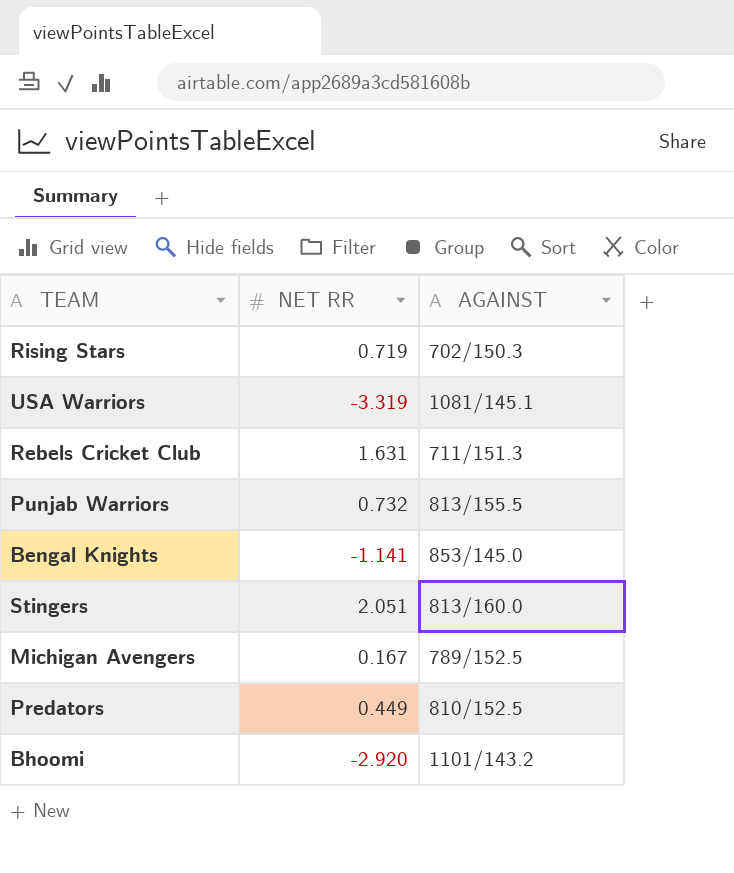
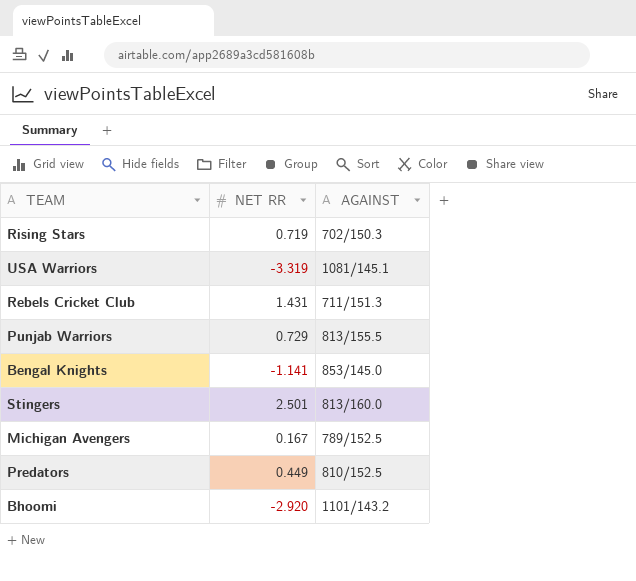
Rebels Cricket Club | NET RR: 1.631 -> 1.431
Punjab Warriors | NET RR: 0.732 -> 0.729
Stingers | NET RR: 2.051 -> 2.501

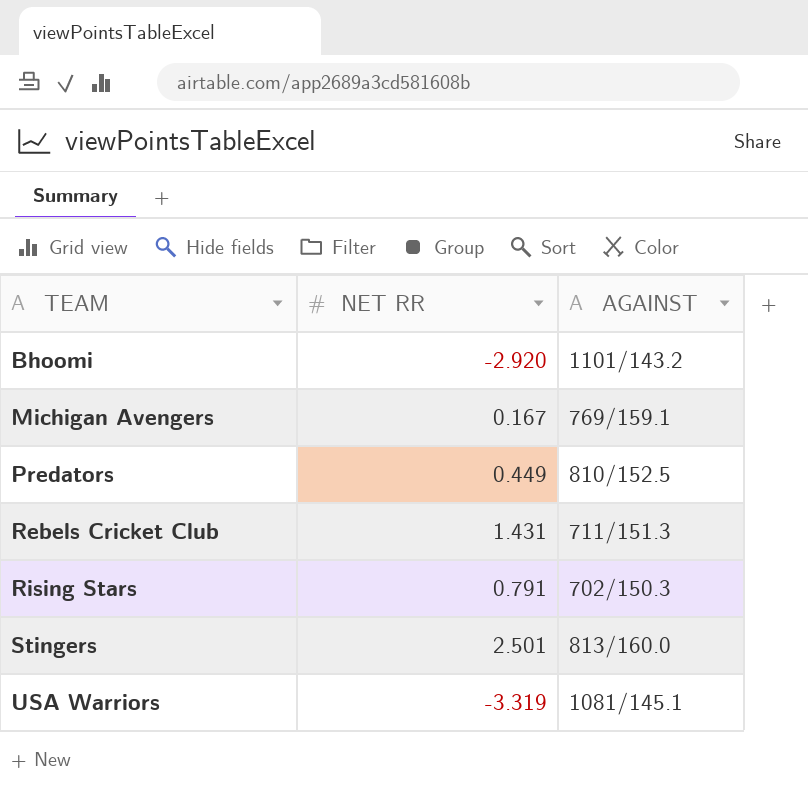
row order: none -> TEAM ascending
row Punjab Warriors: 0.729 | 813/155.5 -> none
row Bengal Knights: -1.141 | 853/145.0 -> none
Michigan Avengers | AGAINST: 789/152.5 -> 769/159.1
Rising Stars | NET RR: 0.719 -> 0.791

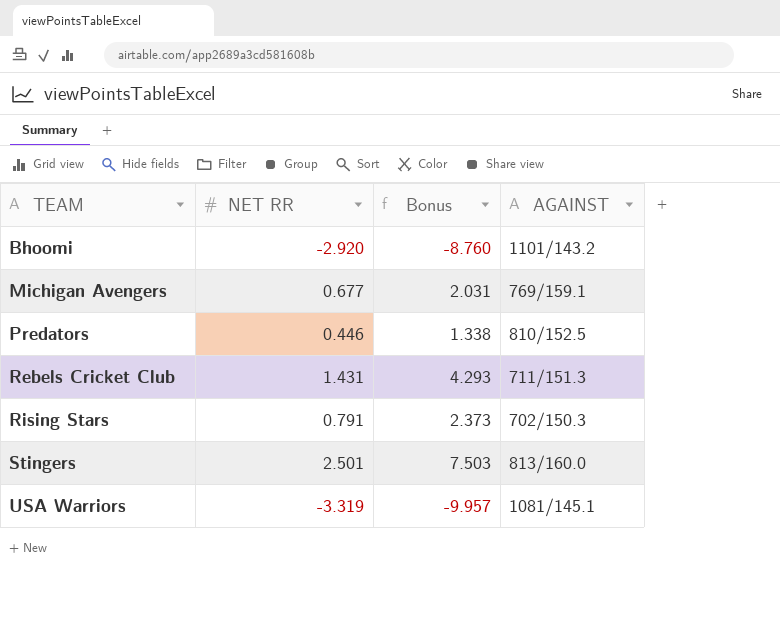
column Bonus | formula: none -> [NET RR] * 3
Michigan Avengers | NET RR: 0.167 -> 0.677
Predators | NET RR: 0.449 -> 0.446

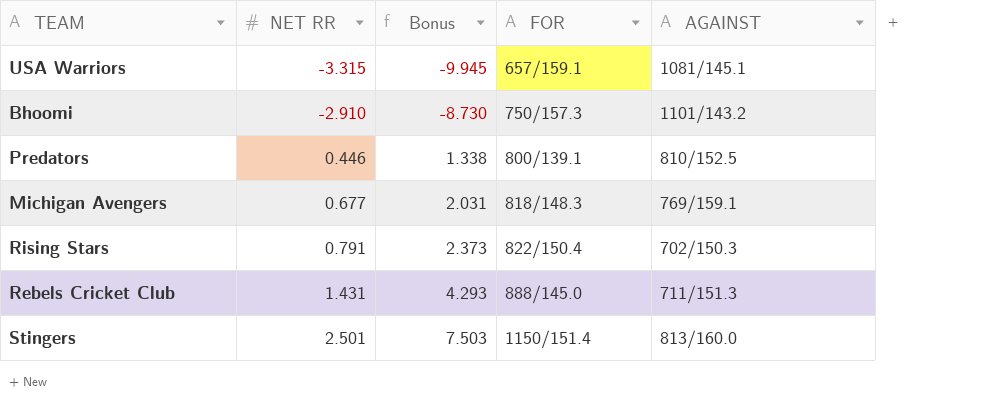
row order: TEAM ascending -> NET RR ascending
column FOR | position: none -> 4
USA Warriors | NET RR: -3.319 -> -3.315
USA Warriors | Bonus: -9.957 -> -9.945
Bhoomi | NET RR: -2.920 -> -2.910
Bhoomi | Bonus: -8.760 -> -8.730

